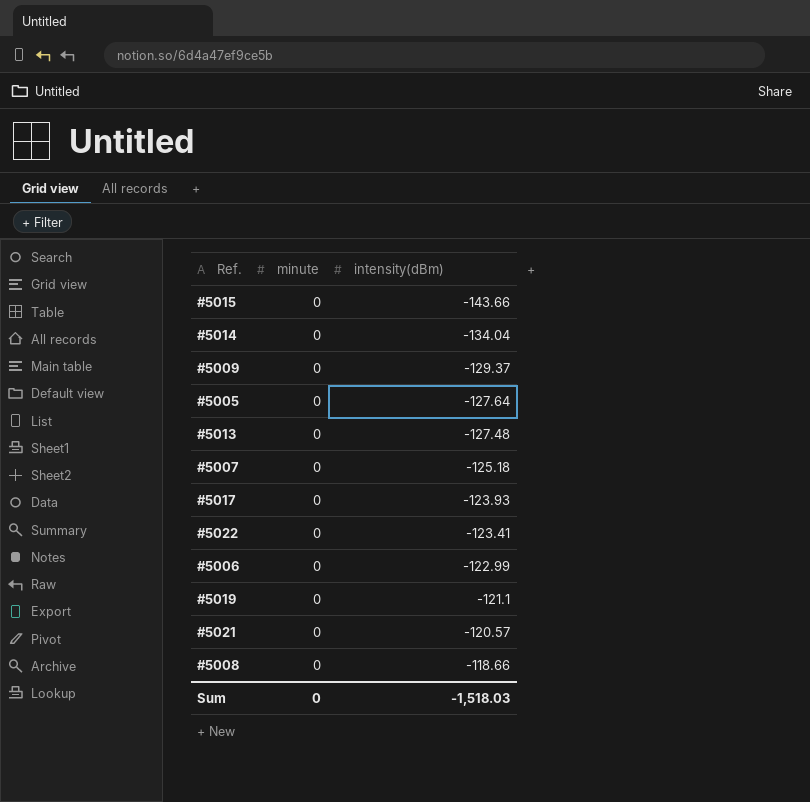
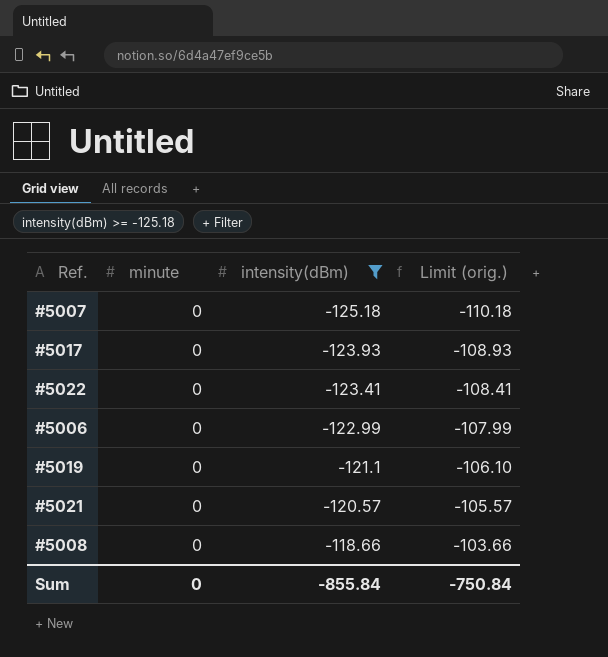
filter: none -> intensity(dBm) >= -125.18
column Limit (orig.) | formula: none -> [intensity(dBm)] + 15
Sum | intensity(dBm): -1,518.03 -> -855.84

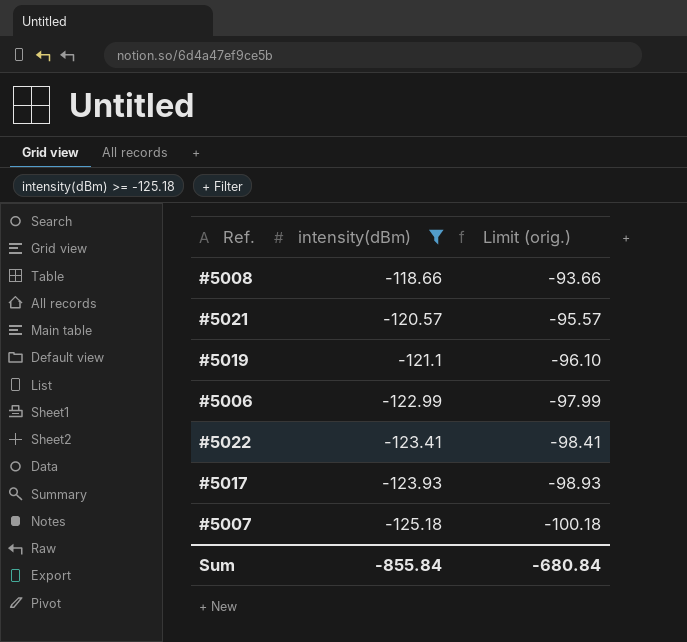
row order: intensity(dBm) ascending -> intensity(dBm) descending
column minute | position: 2 -> none
column Limit (orig.) | formula: [intensity(dBm)] + 15 -> [intensity(dBm)] + 25
Sum | Limit (orig.): -750.84 -> -680.84

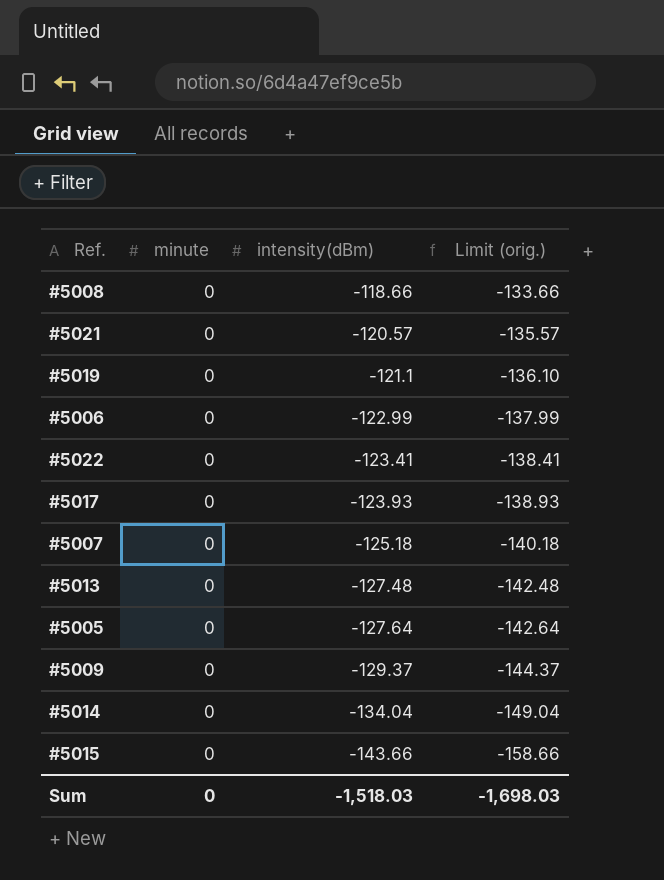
filter: intensity(dBm) >= -125.18 -> none
column minute | position: none -> 2
column Limit (orig.) | formula: [intensity(dBm)] + 25 -> [intensity(dBm)] - 15
Sum | intensity(dBm): -855.84 -> -1,518.03
Sum | Limit (orig.): -680.84 -> -1,698.03

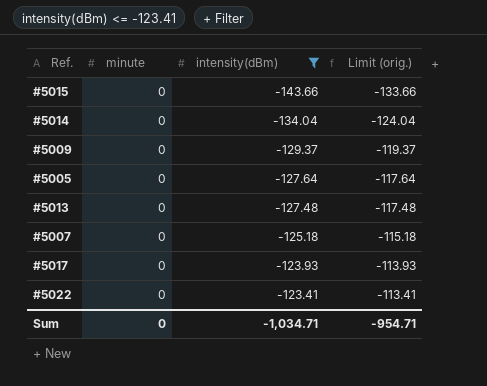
filter: none -> intensity(dBm) <= -123.41
row order: intensity(dBm) descending -> intensity(dBm) ascending
column Limit (orig.) | formula: [intensity(dBm)] - 15 -> [intensity(dBm)] + 10
Sum | intensity(dBm): -1,518.03 -> -1,034.71
Sum | Limit (orig.): -1,698.03 -> -954.71

